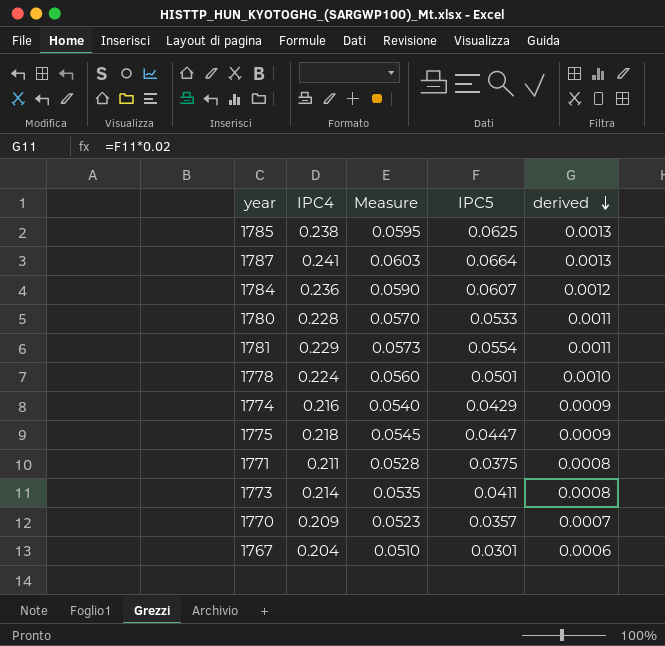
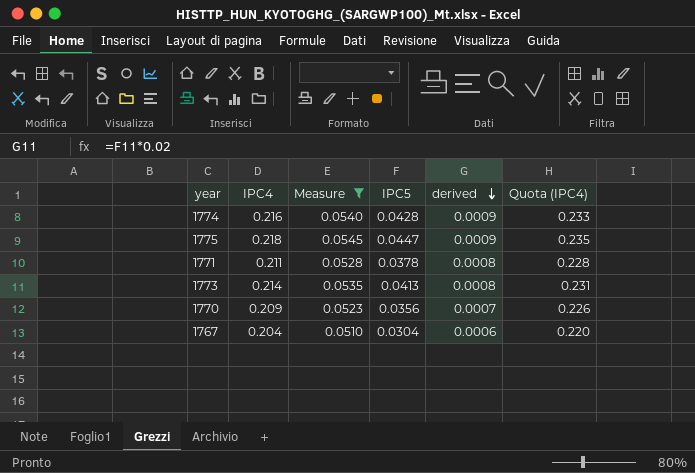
filter: none -> Measure <= 0.0545
column Quota (IPC4) | formula: none -> [IPC4] * 1.08
1774 | IPC5: 0.0429 -> 0.0428
1771 | IPC5: 0.0375 -> 0.0378
1773 | IPC5: 0.0411 -> 0.0413
1770 | IPC5: 0.0357 -> 0.0356
1767 | IPC5: 0.0301 -> 0.0304

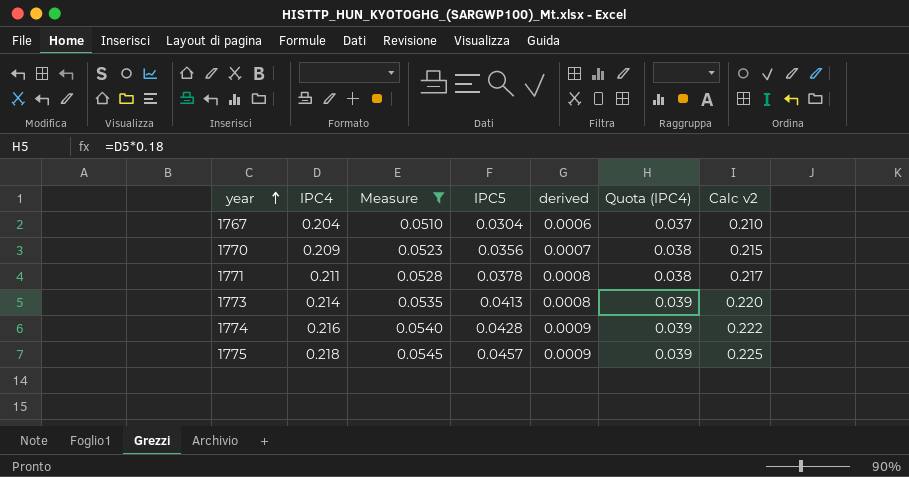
row order: derived descending -> year ascending
column Quota (IPC4) | formula: [IPC4] * 1.08 -> [IPC4] * 0.18
column Calc v2 | formula: none -> [IPC4] * 1.03
1775 | IPC5: 0.0447 -> 0.0457

